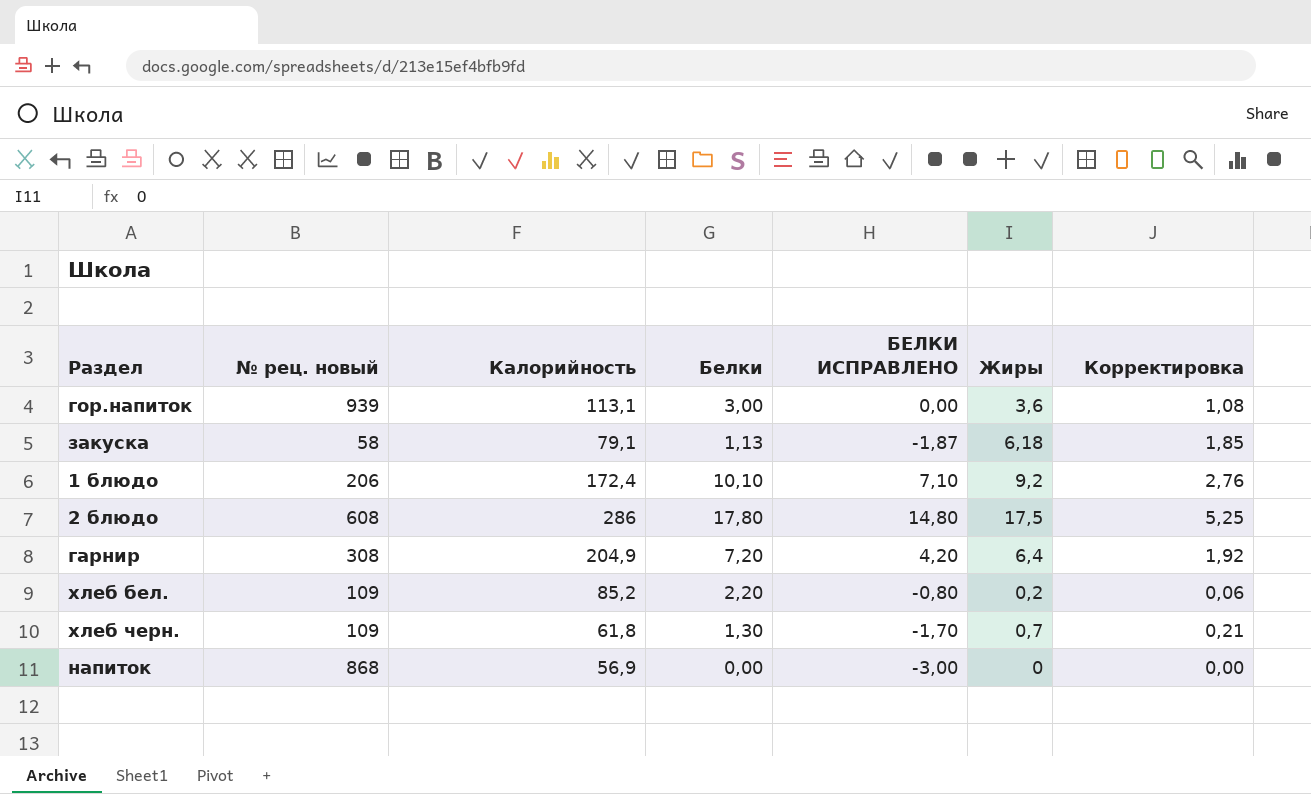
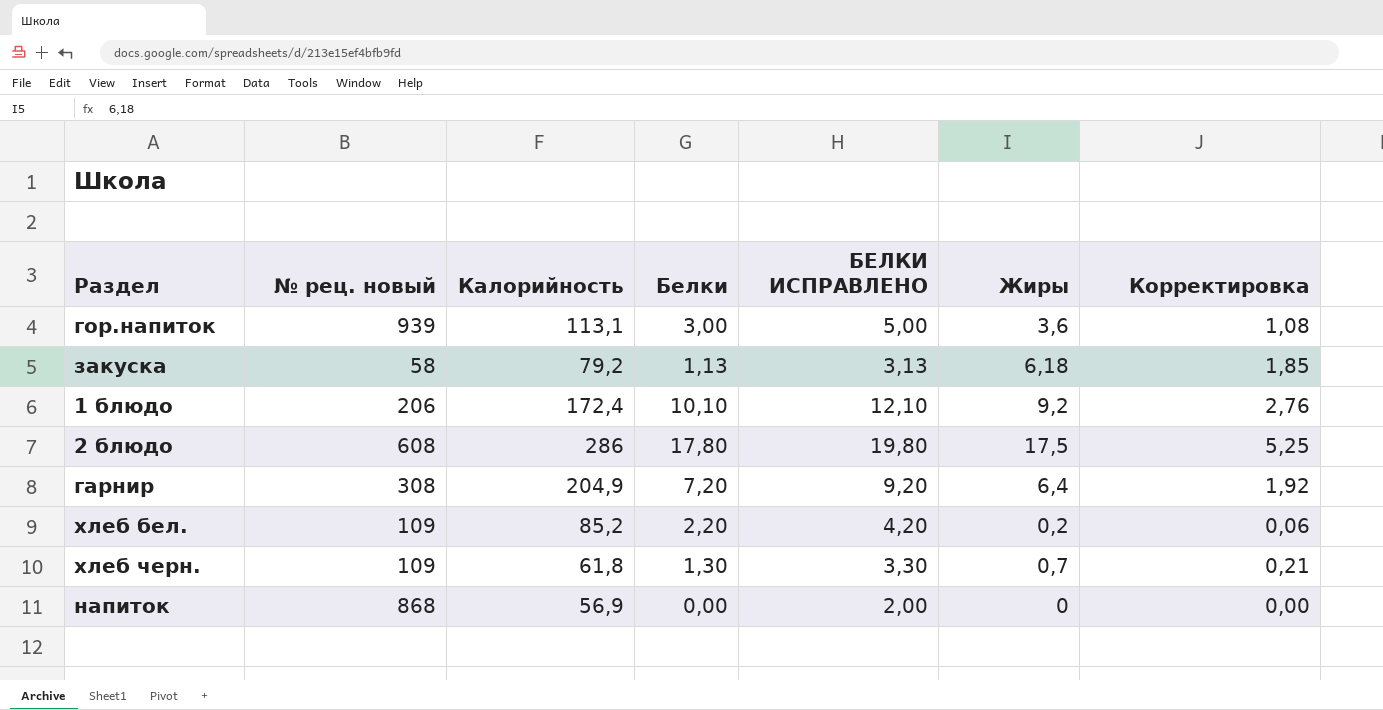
column БЕЛКИ ИСПРАВЛЕНО | formula: [Белки] - 3 -> [Белки] + 2
закуска | Калорийность: 79,1 -> 79,2

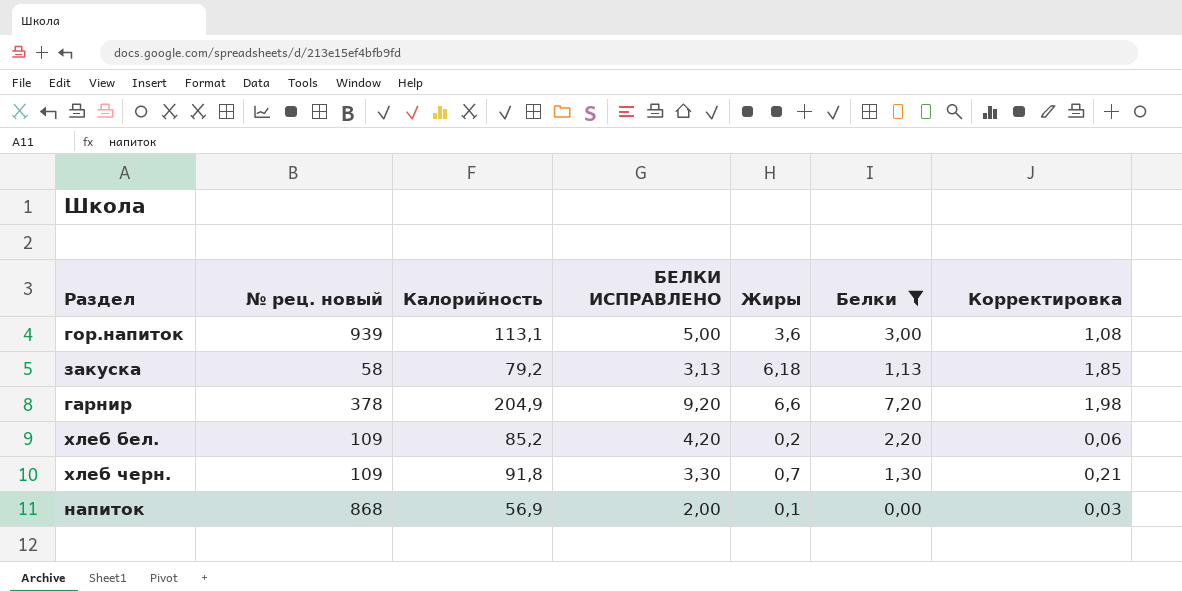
filter: none -> Белки <= 7,20
column Белки | position: 4 -> 6
гарнир | № рец. новый: 308 -> 378
гарнир | Жиры: 6,4 -> 6,6
гарнир | Корректировка: 1,92 -> 1,98
хлеб черн. | Калорийность: 61,8 -> 91,8
напиток | Жиры: 0 -> 0,1
напиток | Корректировка: 0,00 -> 0,03

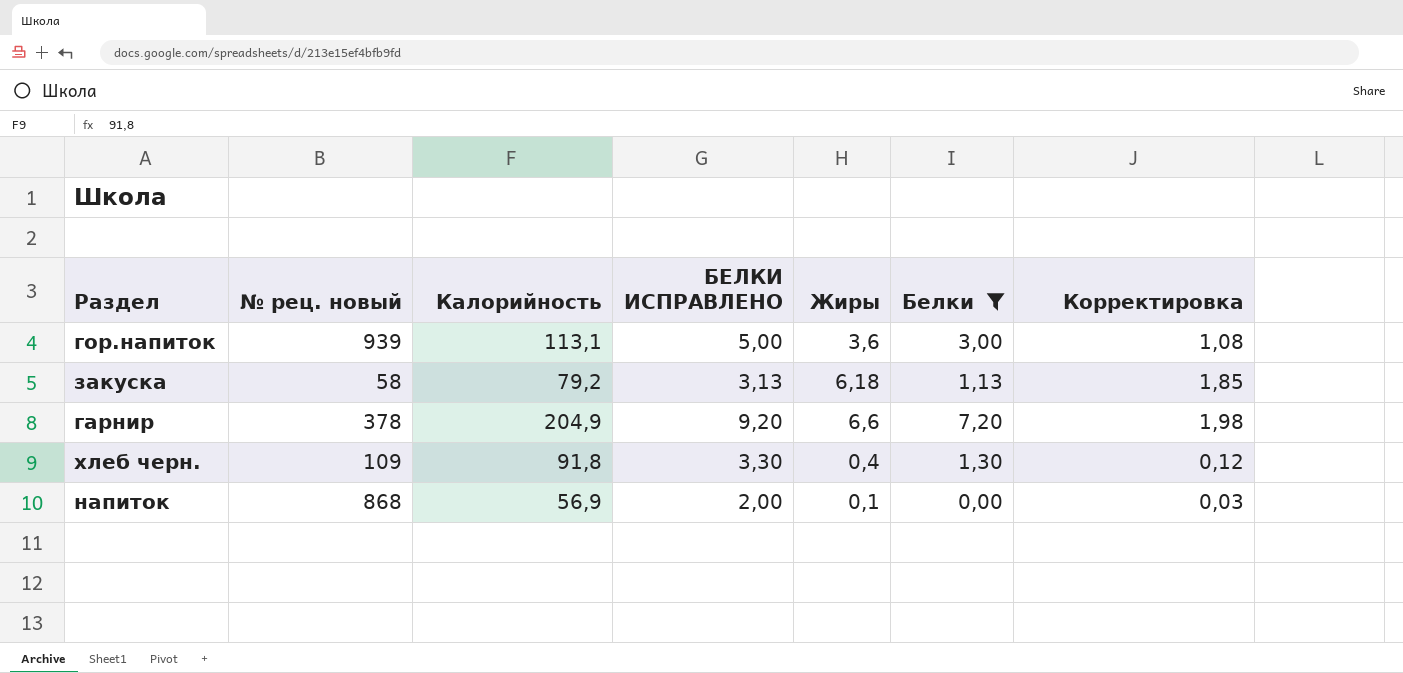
row хлеб бел.: 109 | 85,2 | 4,20 | 0,2 | 2,20 | 0,06 -> none
хлеб черн. | Жиры: 0,7 -> 0,4
хлеб черн. | Корректировка: 0,21 -> 0,12

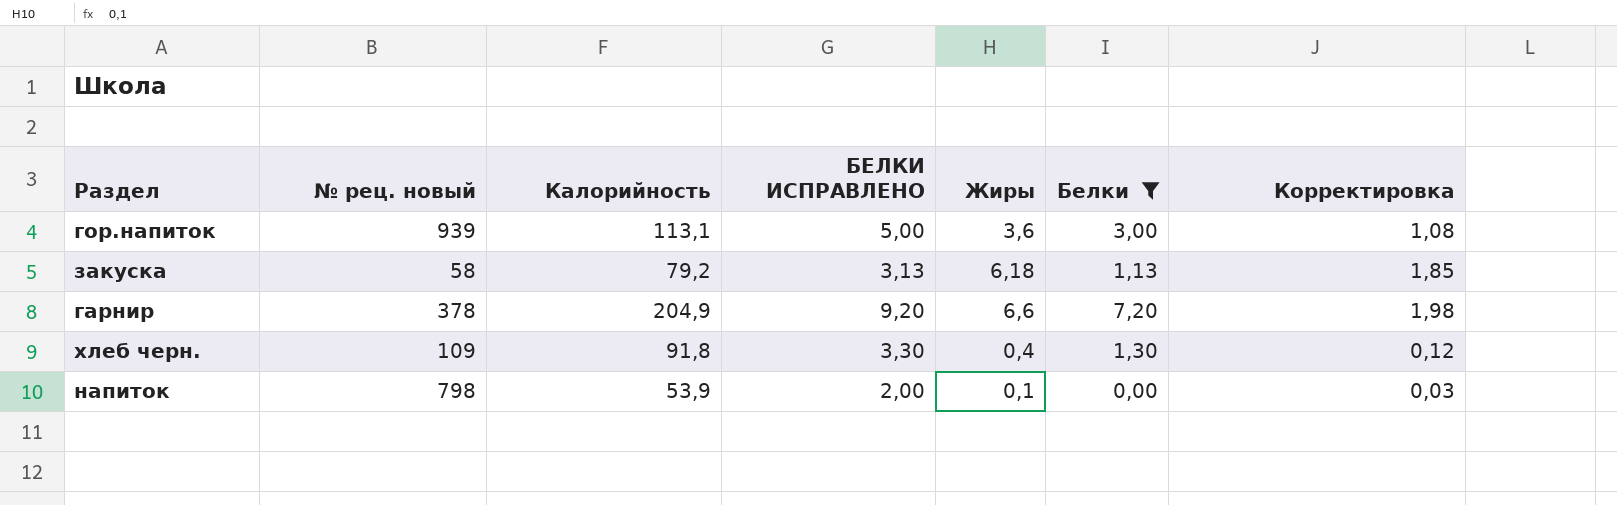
напиток | № рец. новый: 868 -> 798
напиток | Калорийность: 56,9 -> 53,9

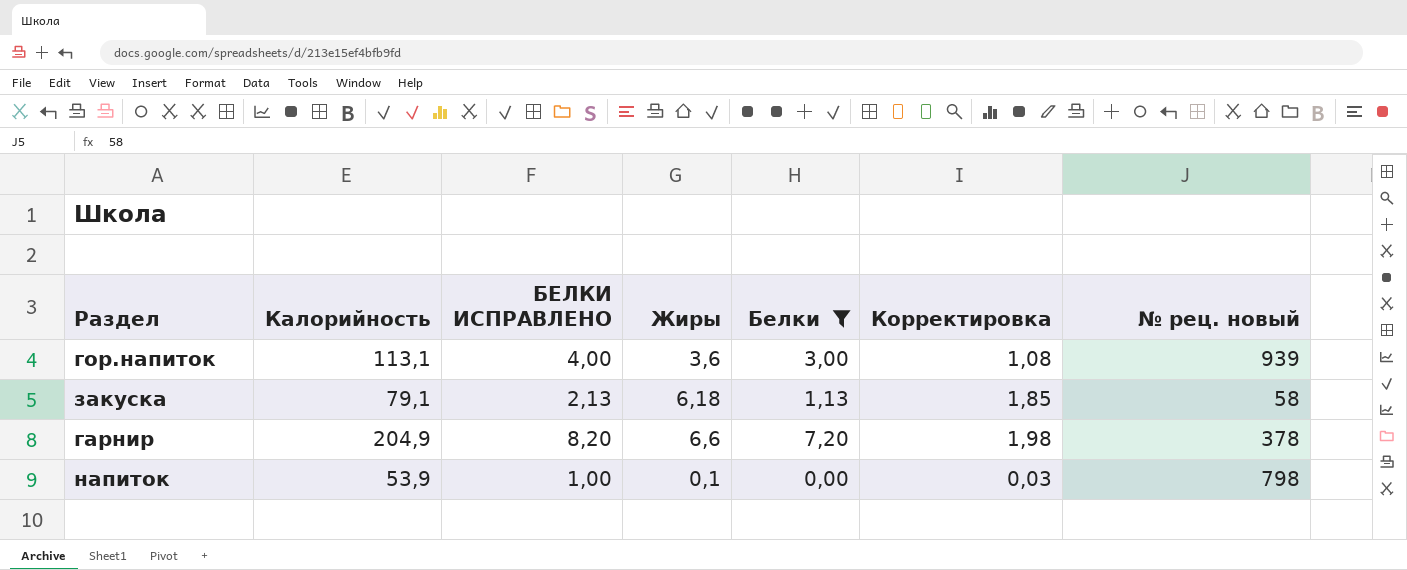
column БЕЛКИ ИСПРАВЛЕНО | formula: [Белки] + 2 -> [Белки] + 1
column № рец. новый | position: 2 -> 7
row хлеб черн.: 109 | 91,8 | 3,30 | 0,4 | 1,30 | 0,12 -> none
закуска | Калорийность: 79,2 -> 79,1

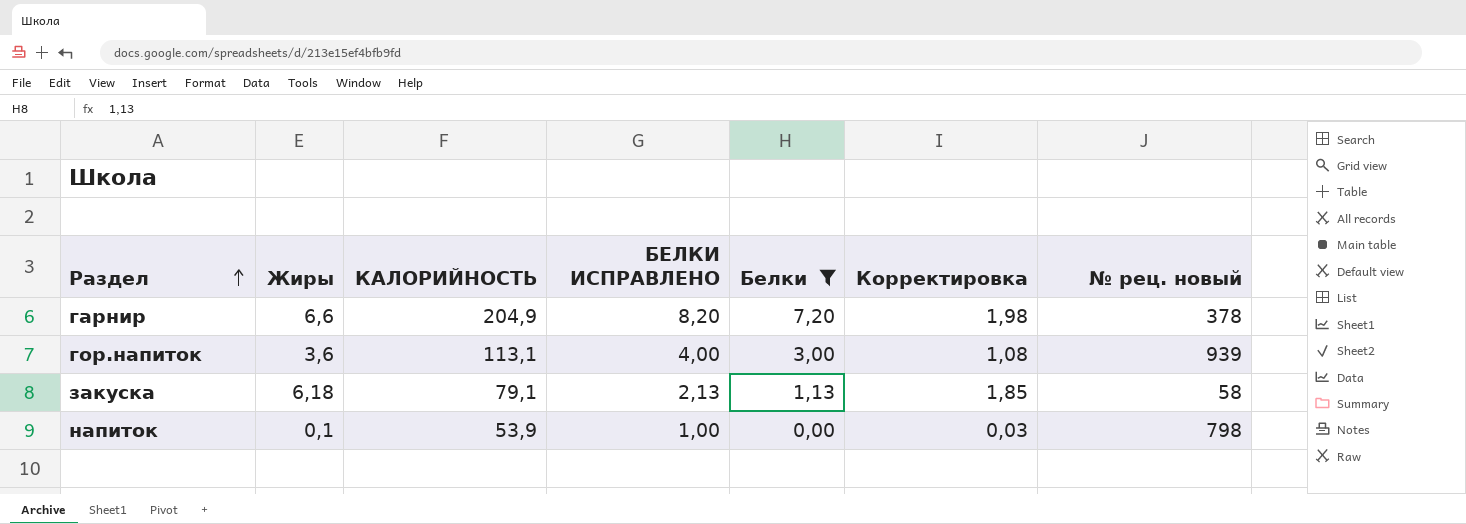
row order: none -> Раздел ascending
column Жиры | position: 4 -> 2
column name: Калорийность -> КАЛОРИЙНОСТЬ

